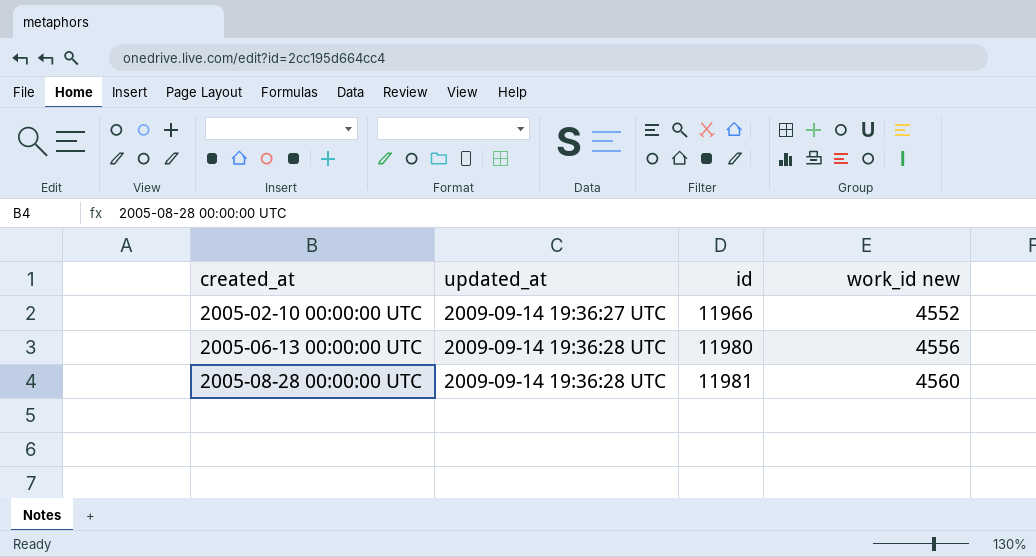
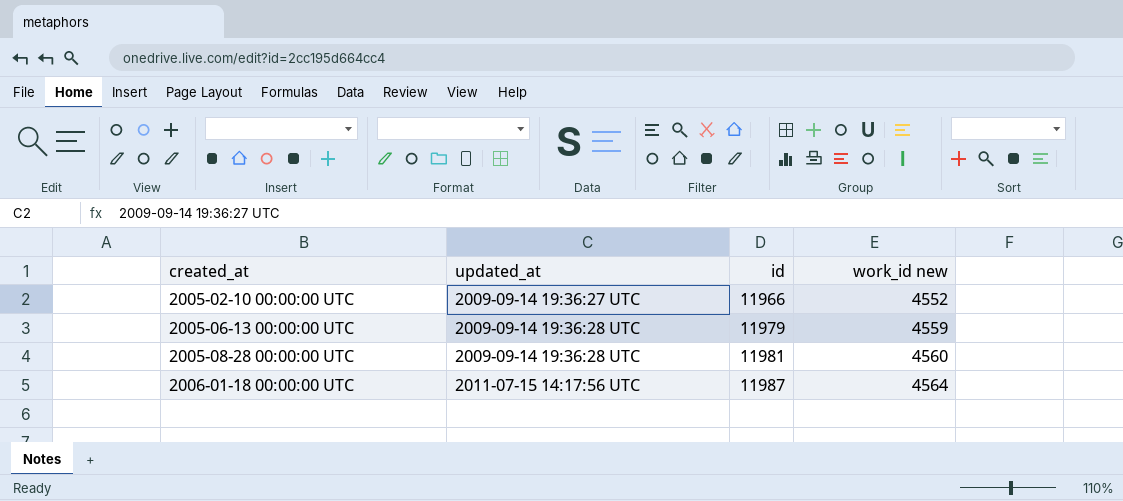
2005-06-13 00:00:00 UTC | id: 11980 -> 11979
2005-06-13 00:00:00 UTC | work_id new: 4556 -> 4559
row 2006-01-18 00:00:00 UTC: none -> 2011-07-15 14:17:56 UTC | 11987 | 4564

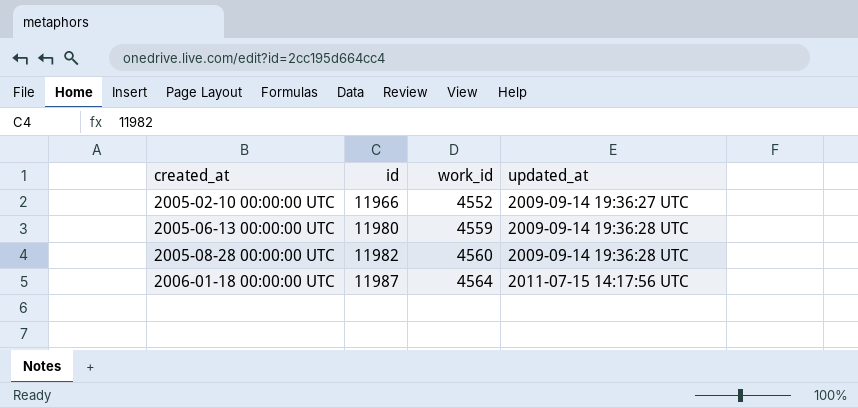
column name: work_id new -> work_id
column updated_at | position: 2 -> 4
2005-06-13 00:00:00 UTC | id: 11979 -> 11980
2005-08-28 00:00:00 UTC | id: 11981 -> 11982

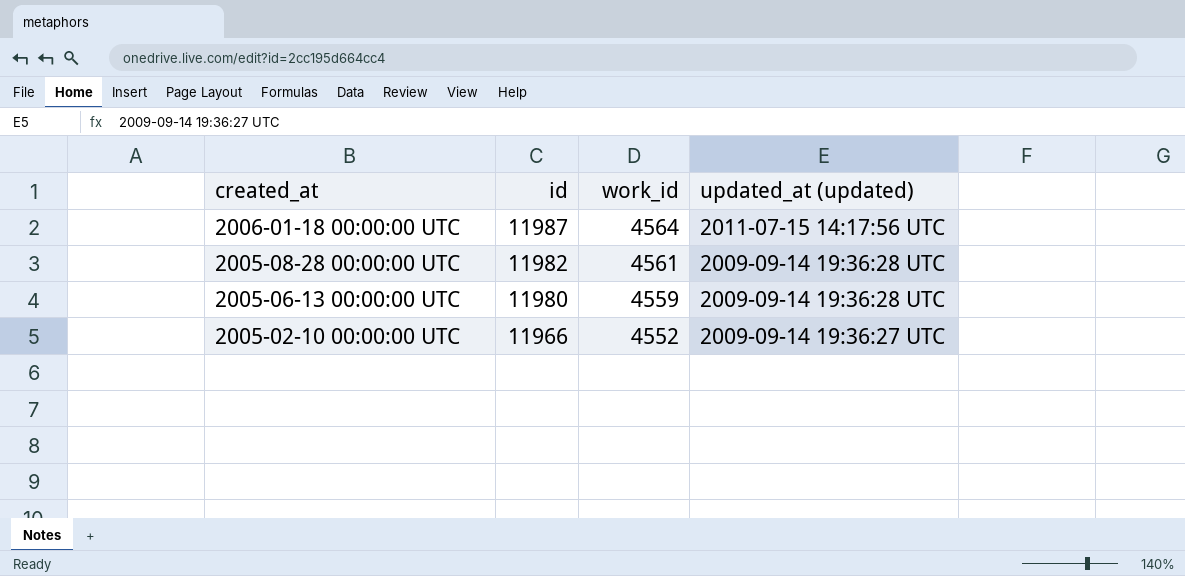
row order: created_at ascending -> created_at descending
column name: updated_at -> updated_at (updated)
2005-08-28 00:00:00 UTC | work_id: 4560 -> 4561

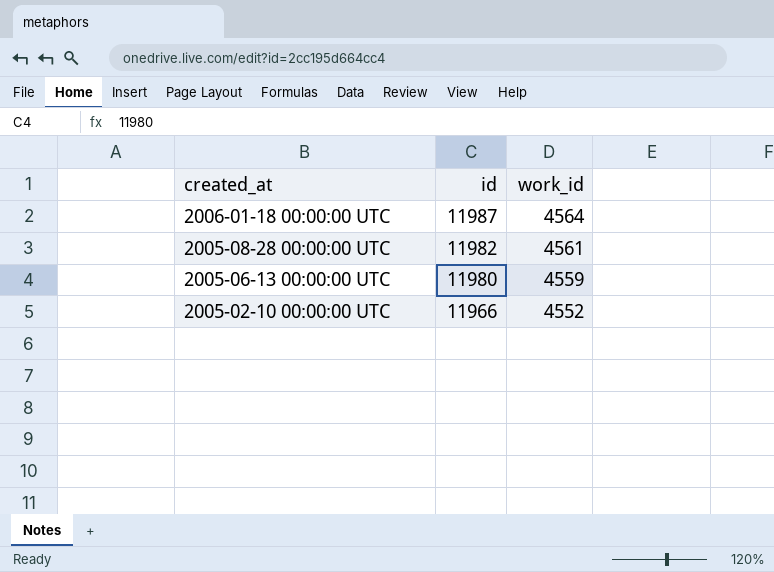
column updated_at (updated) | position: 4 -> none

